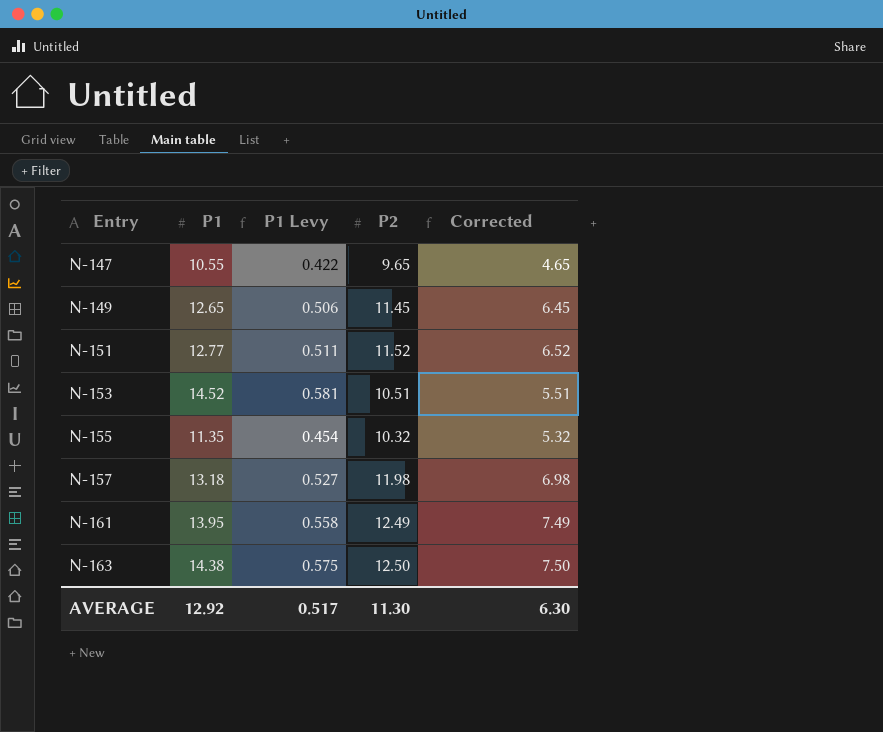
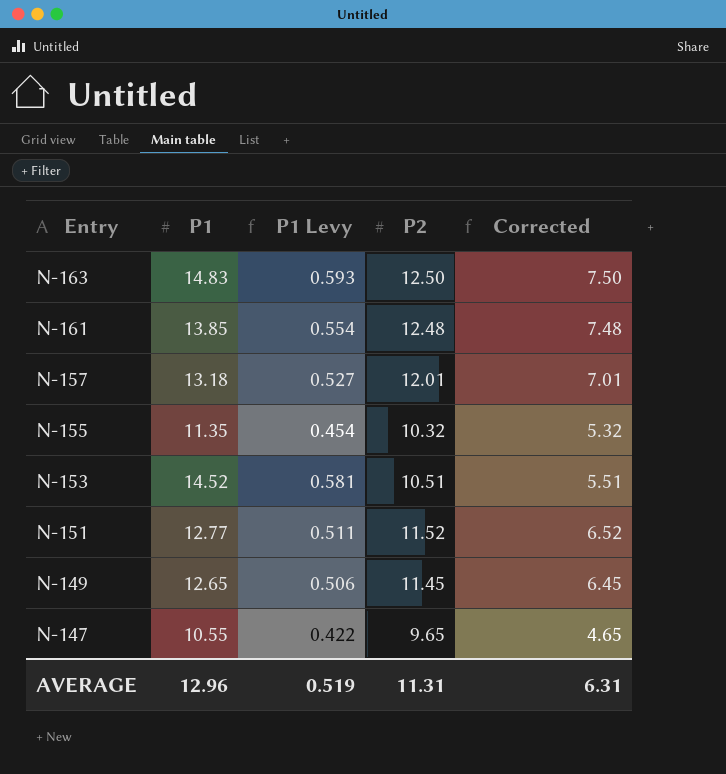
row order: Entry ascending -> Entry descending
N-163 | P1: 14.38 -> 14.83
N-163 | P1 Levy: 0.575 -> 0.593
N-161 | P1: 13.95 -> 13.85
N-161 | P1 Levy: 0.558 -> 0.554
N-161 | P2: 12.49 -> 12.48
N-161 | Corrected: 7.49 -> 7.48
N-157 | P2: 11.98 -> 12.01
N-157 | Corrected: 6.98 -> 7.01
AVERAGE | P1: 12.92 -> 12.96
AVERAGE | P1 Levy: 0.517 -> 0.519
AVERAGE | P2: 11.30 -> 11.31
AVERAGE | Corrected: 6.30 -> 6.31

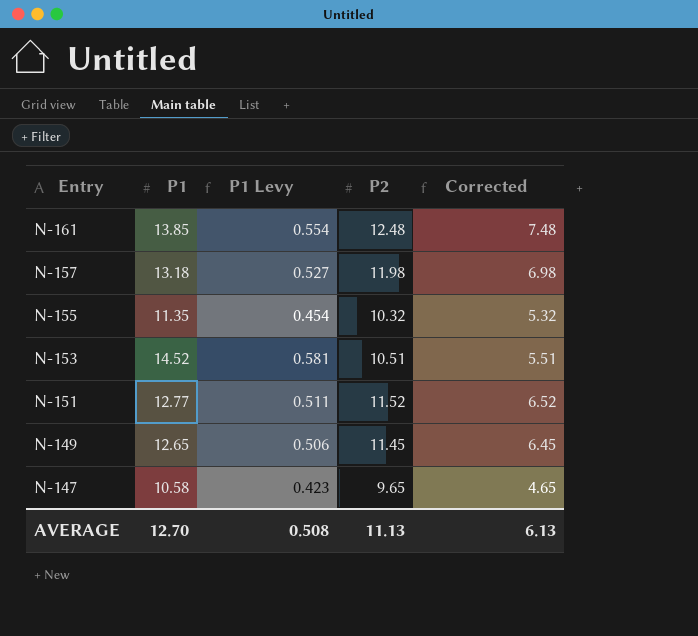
row N-163: 14.83 | 0.593 | 12.50 | 7.50 -> none
N-157 | P2: 12.01 -> 11.98
N-157 | Corrected: 7.01 -> 6.98
N-147 | P1: 10.55 -> 10.58
N-147 | P1 Levy: 0.422 -> 0.423
AVERAGE | P1: 12.96 -> 12.70
AVERAGE | P1 Levy: 0.519 -> 0.508
AVERAGE | P2: 11.31 -> 11.13
AVERAGE | Corrected: 6.31 -> 6.13

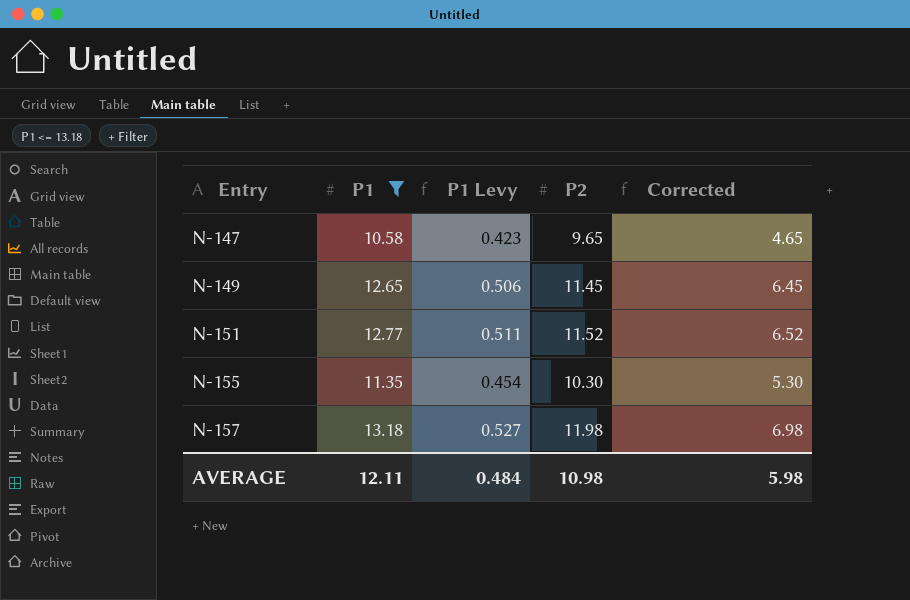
filter: none -> P1 <= 13.18
row order: Entry descending -> Entry ascending
N-155 | P2: 10.32 -> 10.30
N-155 | Corrected: 5.32 -> 5.30
AVERAGE | P1: 12.70 -> 12.11
AVERAGE | P1 Levy: 0.508 -> 0.484
AVERAGE | P2: 11.13 -> 10.98
AVERAGE | Corrected: 6.13 -> 5.98

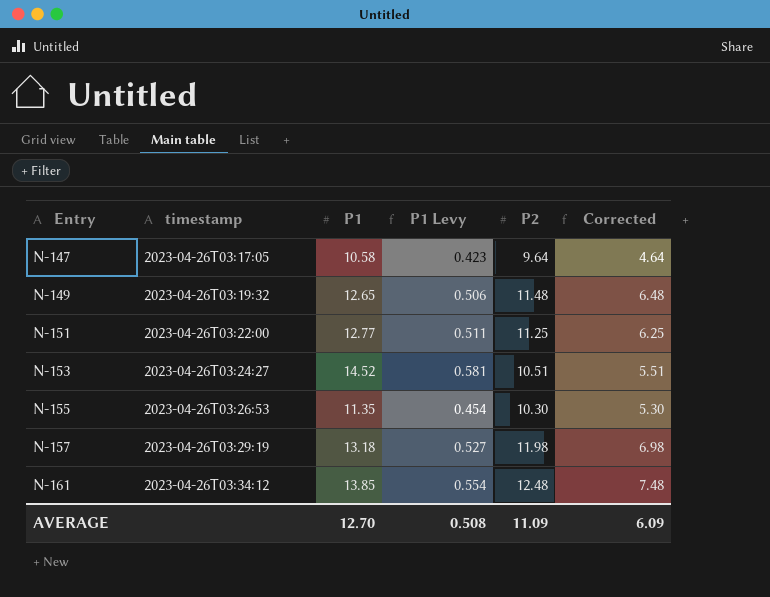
filter: P1 <= 13.18 -> none
column timestamp | position: none -> 2
N-147 | P2: 9.65 -> 9.64
N-147 | Corrected: 4.65 -> 4.64
N-149 | P2: 11.45 -> 11.48
N-149 | Corrected: 6.45 -> 6.48
N-151 | P2: 11.52 -> 11.25
N-151 | Corrected: 6.52 -> 6.25
AVERAGE | P1: 12.11 -> 12.70
AVERAGE | P1 Levy: 0.484 -> 0.508
AVERAGE | P2: 10.98 -> 11.09
AVERAGE | Corrected: 5.98 -> 6.09

